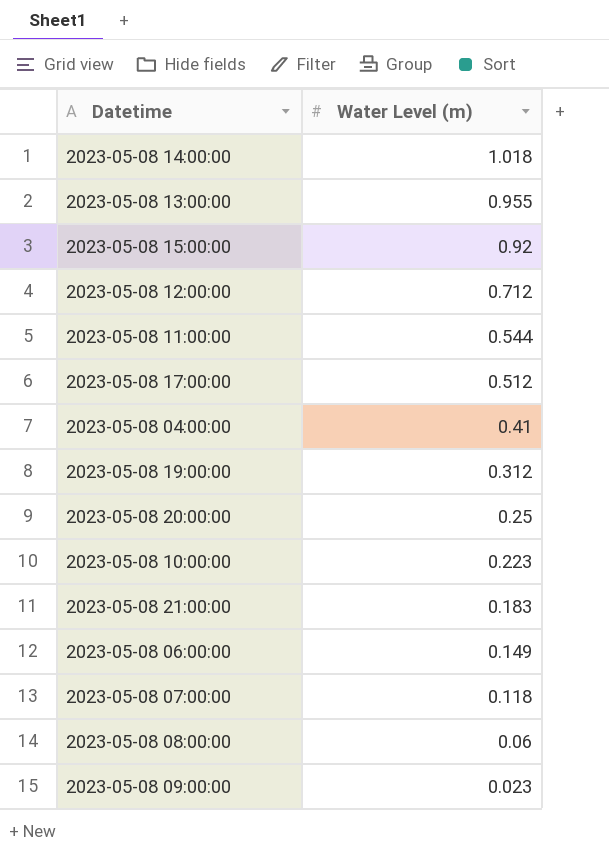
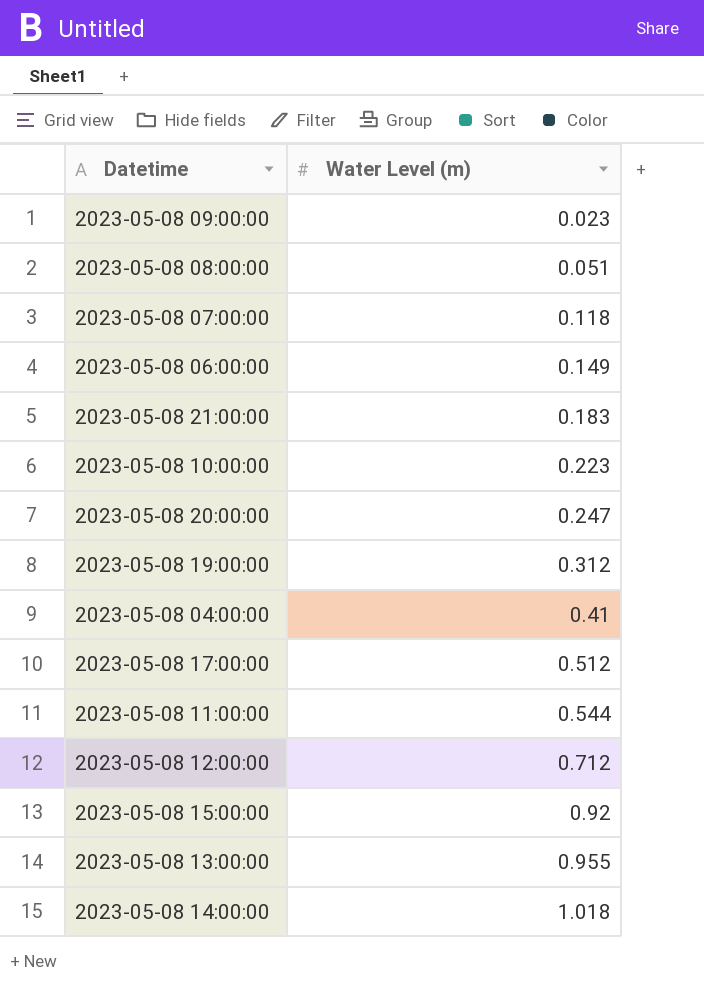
row order: Water Level (m) descending -> Water Level (m) ascending
2023-05-08 08:00:00 | Water Level (m): 0.06 -> 0.051
2023-05-08 20:00:00 | Water Level (m): 0.25 -> 0.247

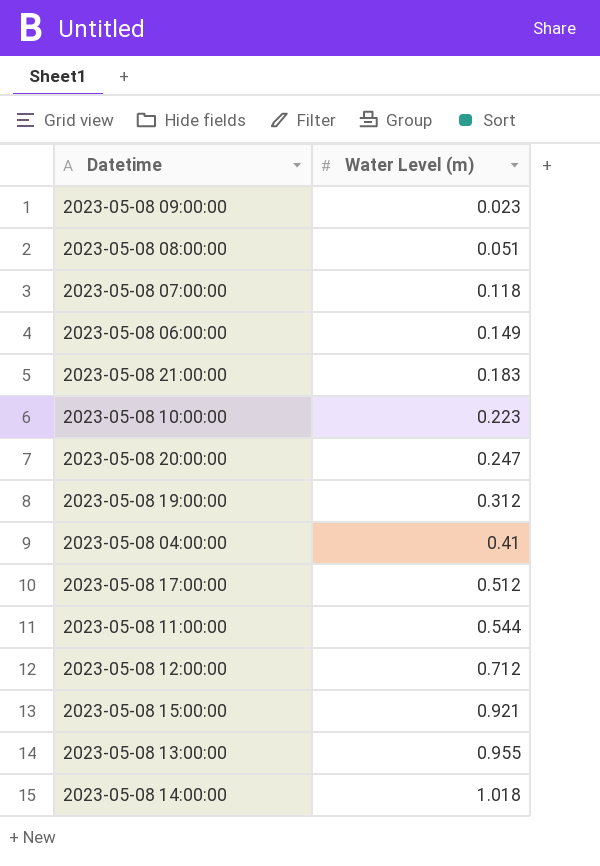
2023-05-08 15:00:00 | Water Level (m): 0.92 -> 0.921

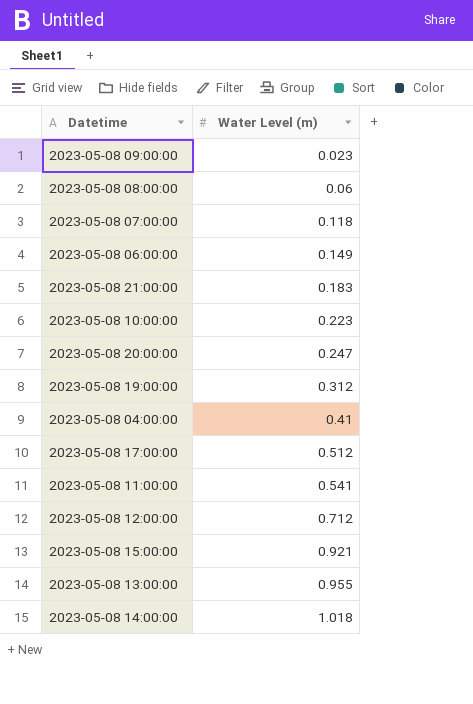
2023-05-08 08:00:00 | Water Level (m): 0.051 -> 0.06
2023-05-08 11:00:00 | Water Level (m): 0.544 -> 0.541

